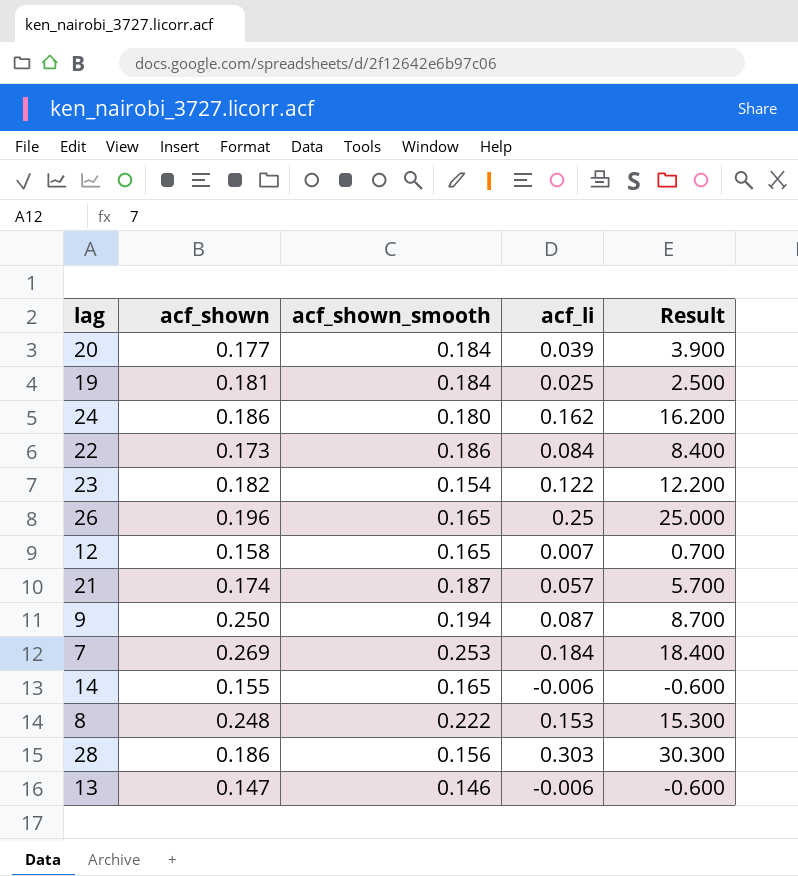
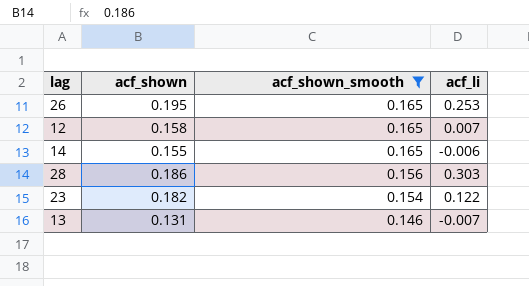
filter: none -> acf_shown_smooth <= 0.165
row order: none -> acf_shown_smooth descending
column Result | formula: [acf_li] * 100 -> none
26 | acf_shown: 0.196 -> 0.195
26 | acf_li: 0.25 -> 0.253
13 | acf_shown: 0.147 -> 0.131
13 | acf_li: -0.006 -> -0.007

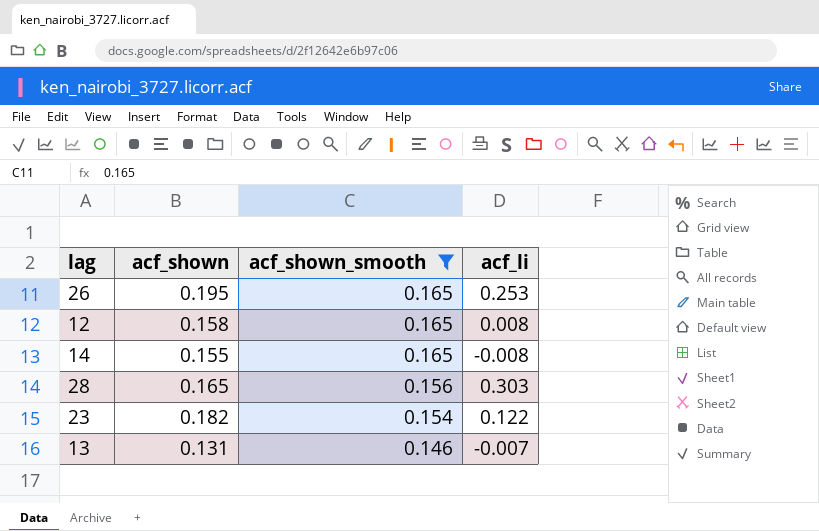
12 | acf_li: 0.007 -> 0.008
14 | acf_li: -0.006 -> -0.008
28 | acf_shown: 0.186 -> 0.165

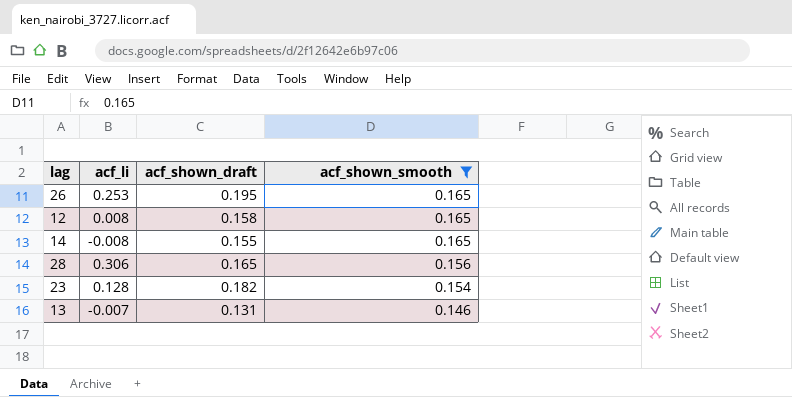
column acf_li | position: 4 -> 2
column name: acf_shown -> acf_shown_draft
28 | acf_li: 0.303 -> 0.306
23 | acf_li: 0.122 -> 0.128

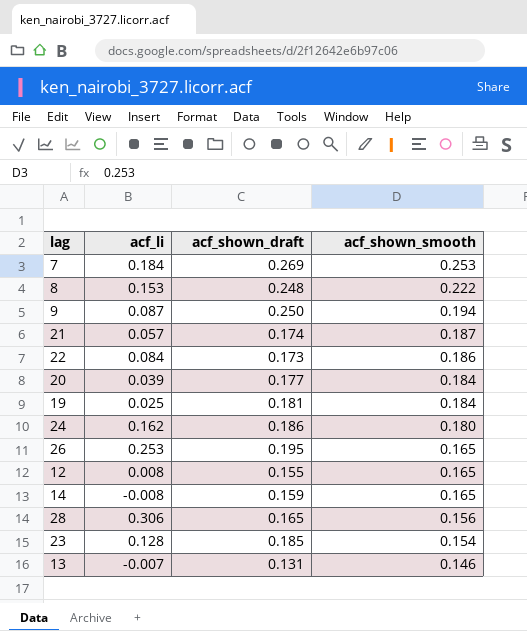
filter: acf_shown_smooth <= 0.165 -> none
12 | acf_shown_draft: 0.158 -> 0.155
14 | acf_shown_draft: 0.155 -> 0.159
23 | acf_shown_draft: 0.182 -> 0.185

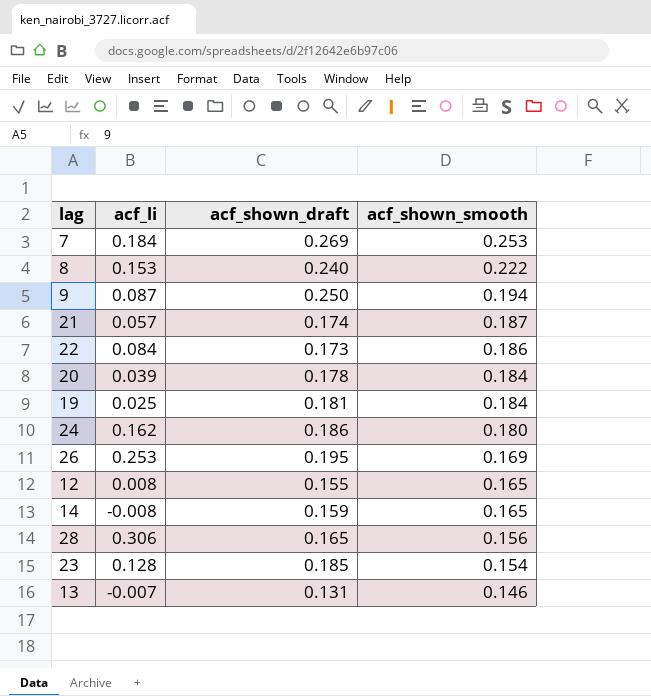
8 | acf_shown_draft: 0.248 -> 0.240
20 | acf_shown_draft: 0.177 -> 0.178
26 | acf_shown_smooth: 0.165 -> 0.169

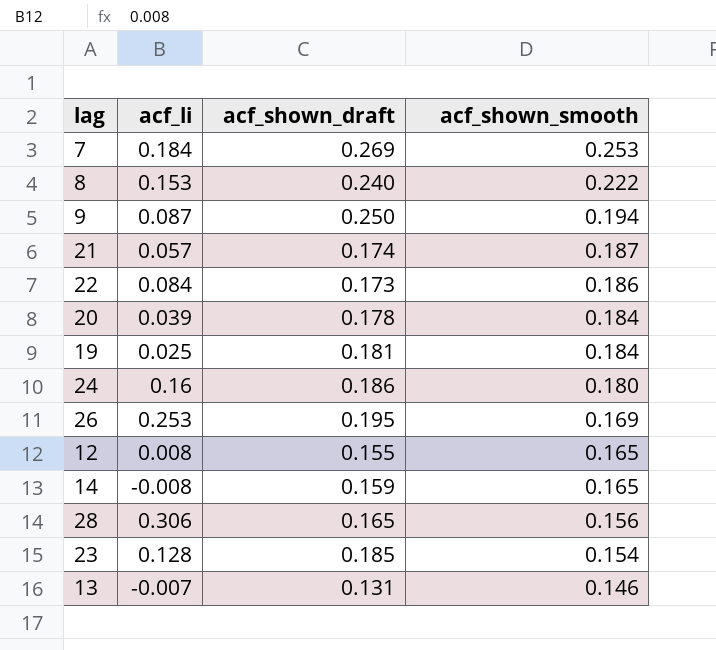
24 | acf_li: 0.162 -> 0.16

